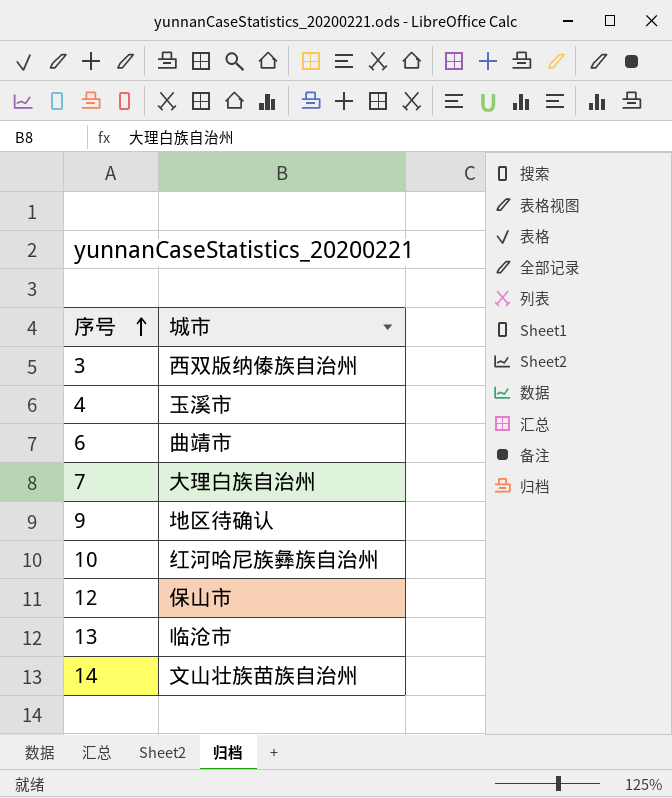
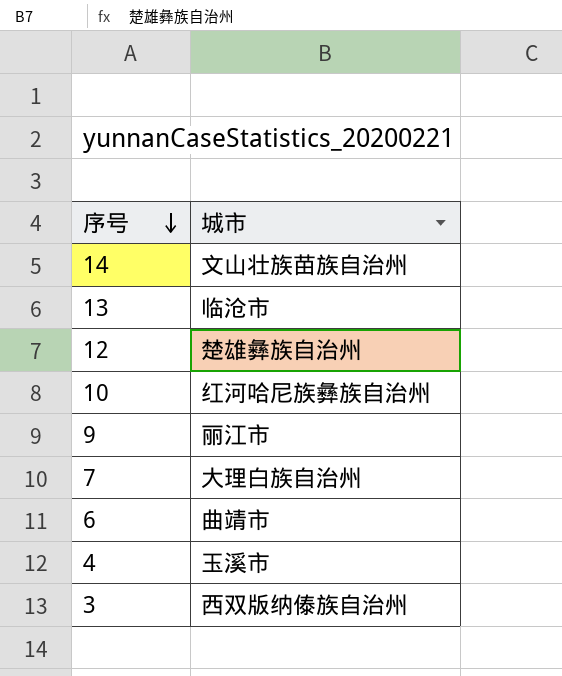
row order: 序号 ascending -> 序号 descending
12 | 城市: 保山市 -> 楚雄彝族自治州
9 | 城市: 地区待确认 -> 丽江市

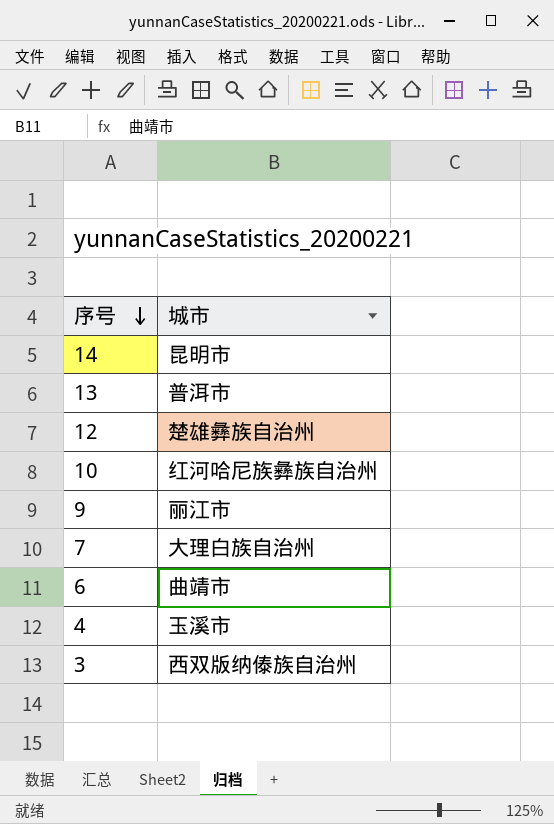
14 | 城市: 文山壮族苗族自治州 -> 昆明市
13 | 城市: 临沧市 -> 普洱市

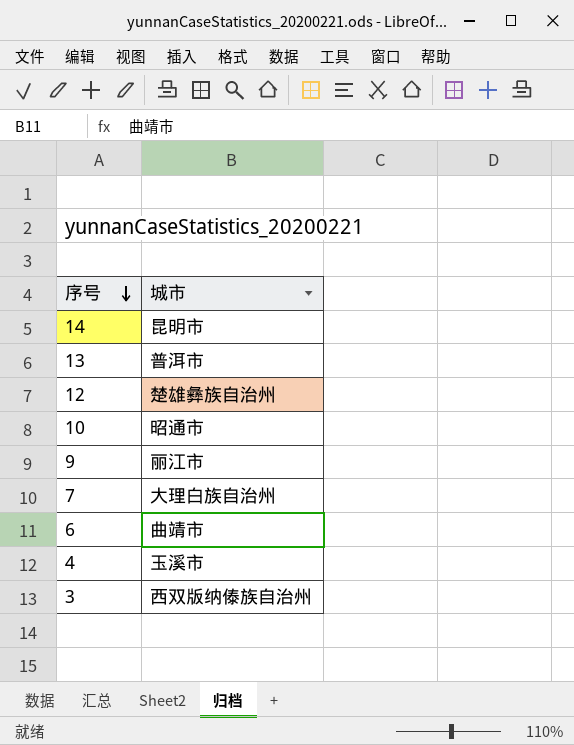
10 | 城市: 红河哈尼族彝族自治州 -> 昭通市

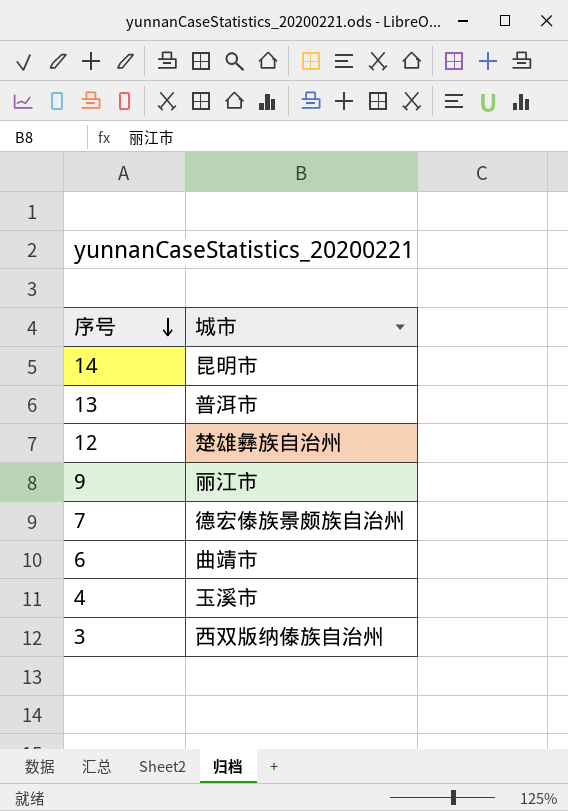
row 10: 昭通市 -> none
7 | 城市: 大理白族自治州 -> 德宏傣族景颇族自治州

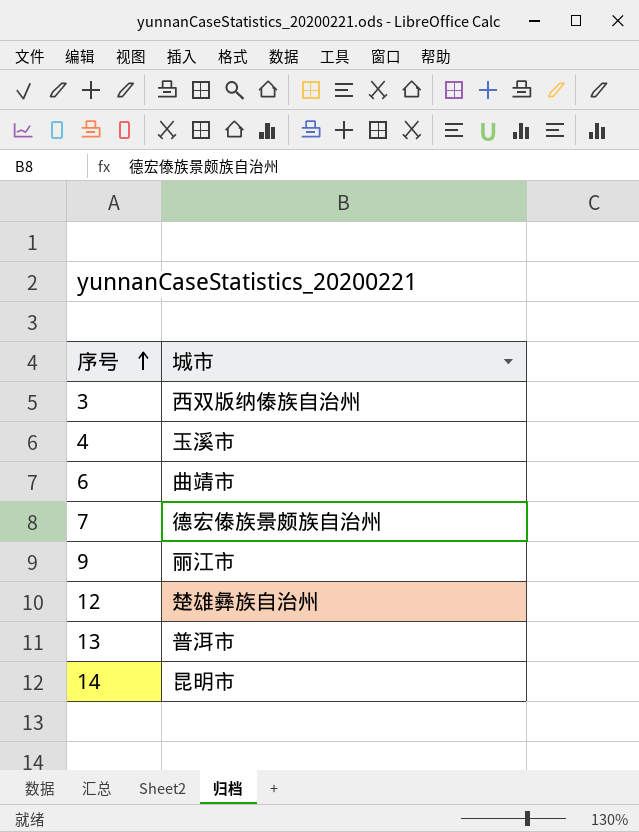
row order: 序号 descending -> 序号 ascending

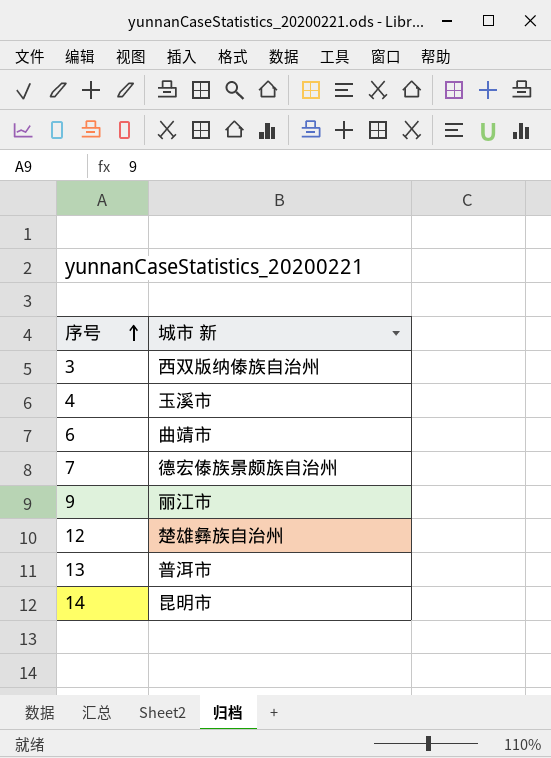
column name: 城市 -> 城市 新

